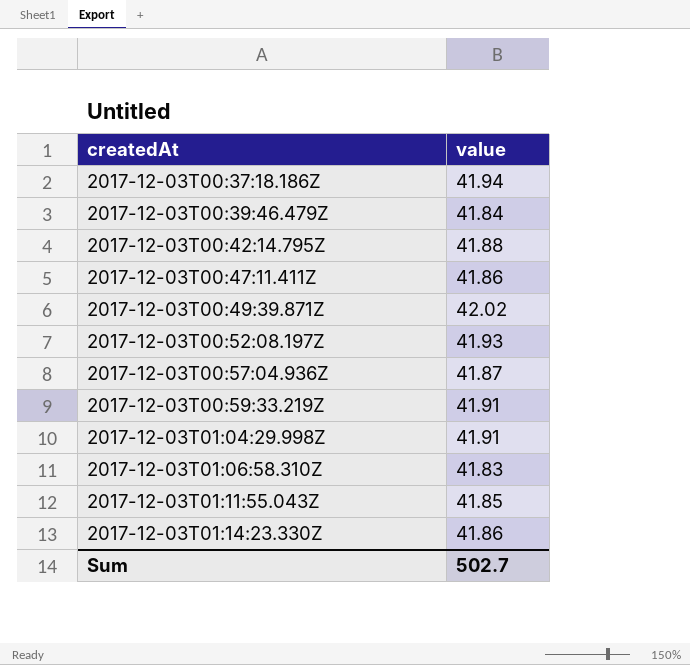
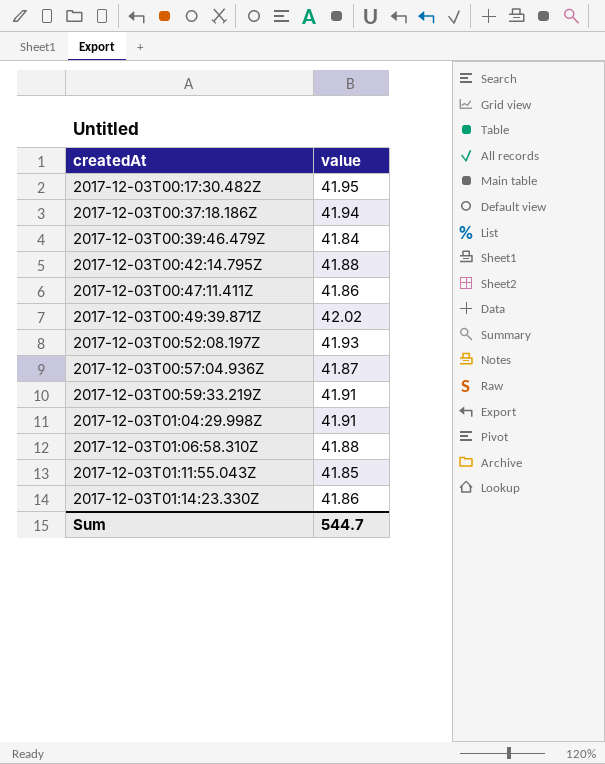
row 2017-12-03T00:17:30.482Z: none -> 41.95
2017-12-03T01:06:58.310Z | value: 41.83 -> 41.88
Sum | value: 502.7 -> 544.7

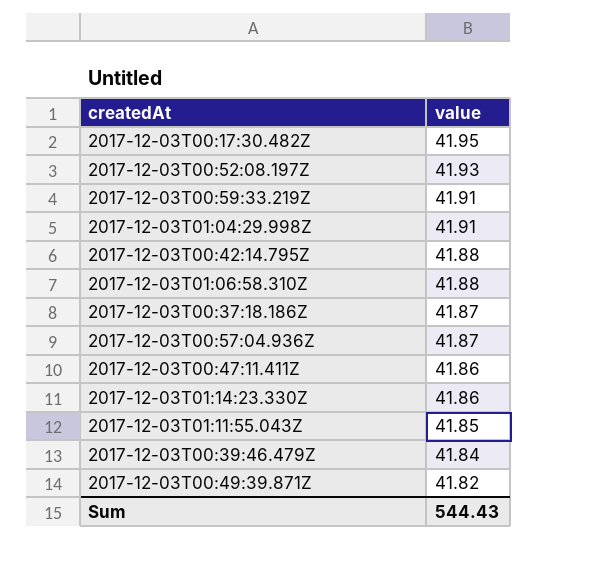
row order: createdAt ascending -> value descending
2017-12-03T00:37:18.186Z | value: 41.94 -> 41.87
2017-12-03T00:49:39.871Z | value: 42.02 -> 41.82
Sum | value: 544.7 -> 544.43

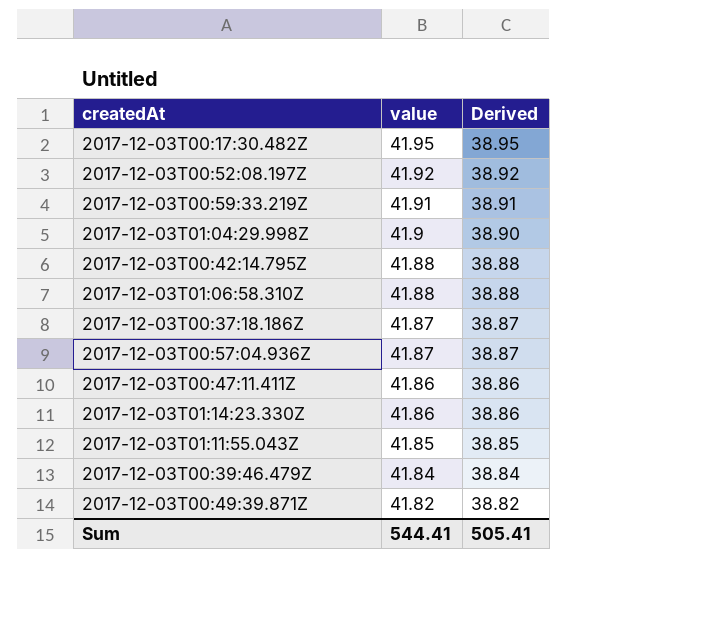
column Derived | formula: none -> [value] - 3
2017-12-03T00:52:08.197Z | value: 41.93 -> 41.92
2017-12-03T01:04:29.998Z | value: 41.91 -> 41.9
Sum | value: 544.43 -> 544.41

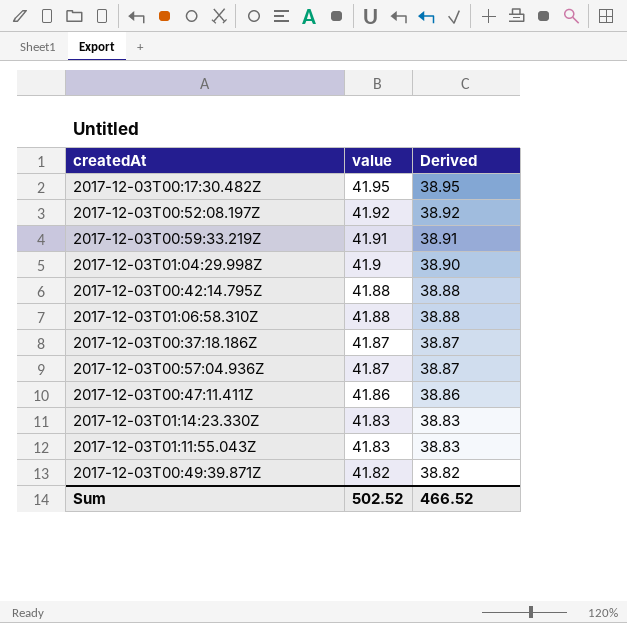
row 2017-12-03T00:39:46.479Z: 41.84 | 38.84 -> none
2017-12-03T01:14:23.330Z | value: 41.86 -> 41.83
2017-12-03T01:14:23.330Z | Derived: 38.86 -> 38.83
2017-12-03T01:11:55.043Z | value: 41.85 -> 41.83
2017-12-03T01:11:55.043Z | Derived: 38.85 -> 38.83
Sum | value: 544.41 -> 502.52
Sum | Derived: 505.41 -> 466.52

